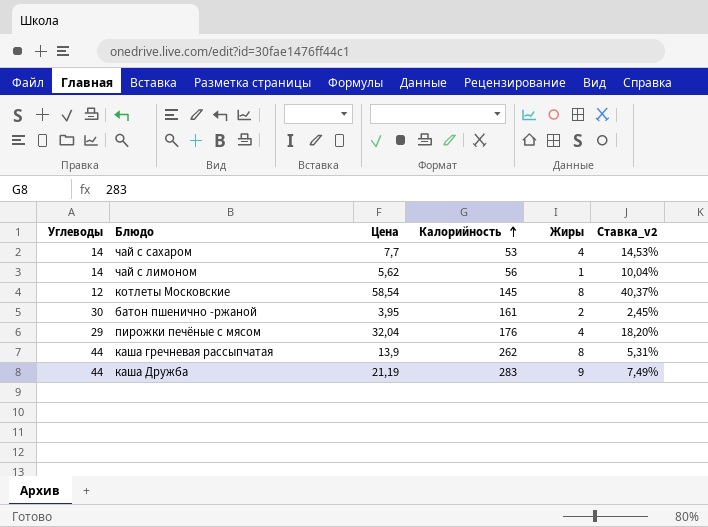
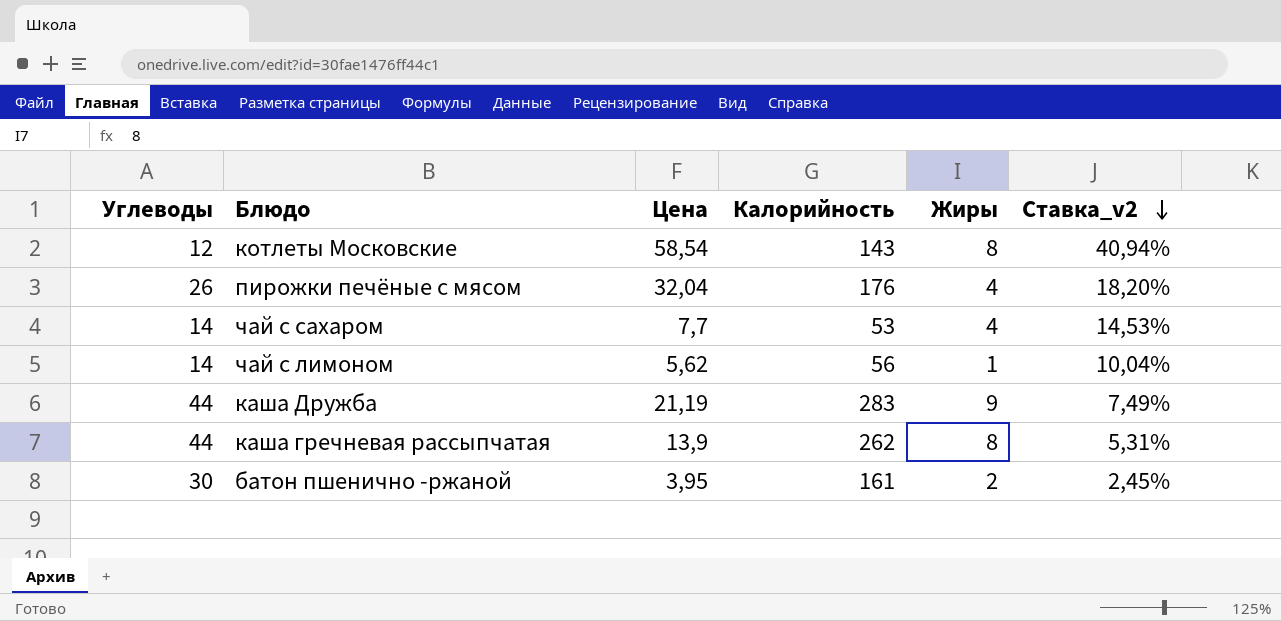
row order: Калорийность ascending -> Ставка_v2 descending
котлеты Московские | Калорийность: 145 -> 143
котлеты Московские | Ставка_v2: 40,37% -> 40,94%
пирожки печёные с мясом | Углеводы: 29 -> 26

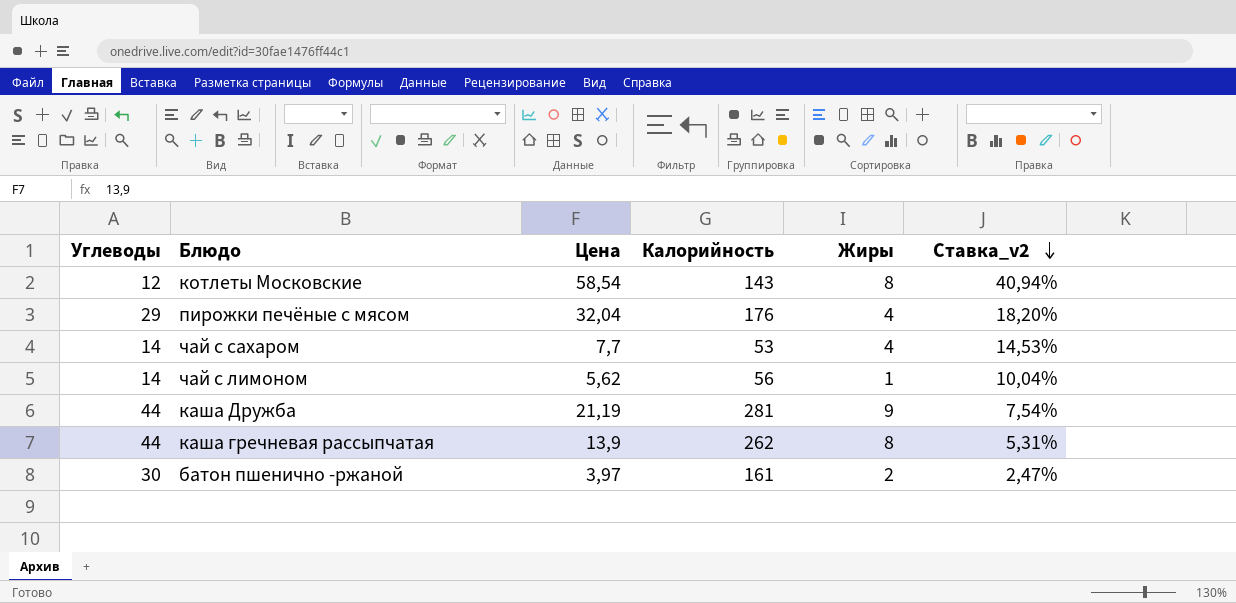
пирожки печёные с мясом | Углеводы: 26 -> 29
каша Дружба | Калорийность: 283 -> 281
каша Дружба | Ставка_v2: 7,49% -> 7,54%
батон пшенично -ржаной | Цена: 3,95 -> 3,97
батон пшенично -ржаной | Ставка_v2: 2,45% -> 2,47%

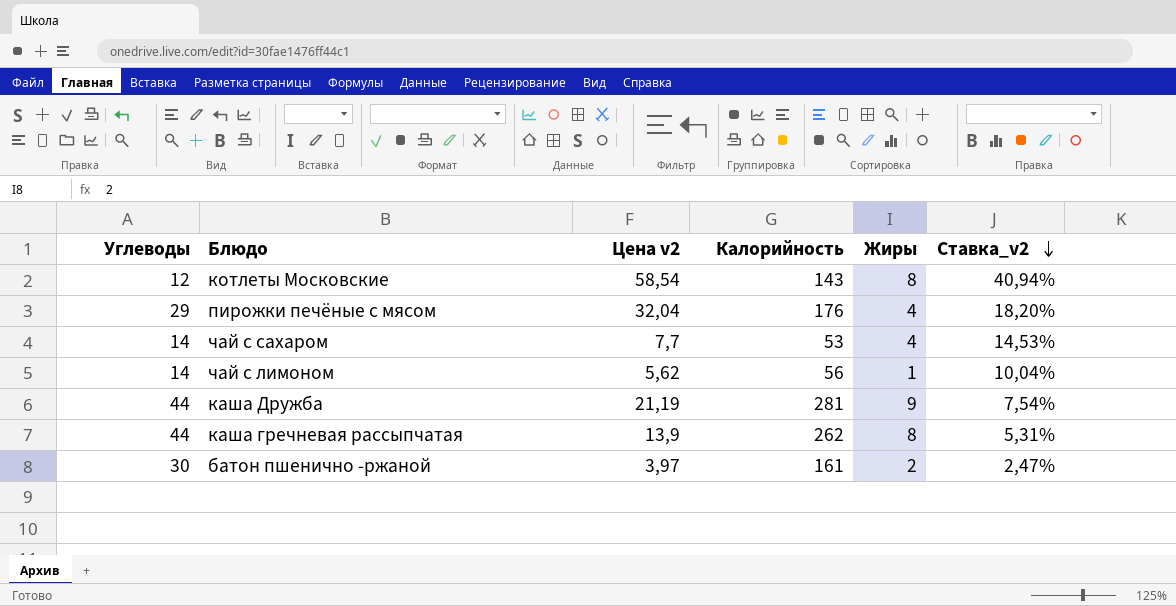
column name: Цена -> Цена v2

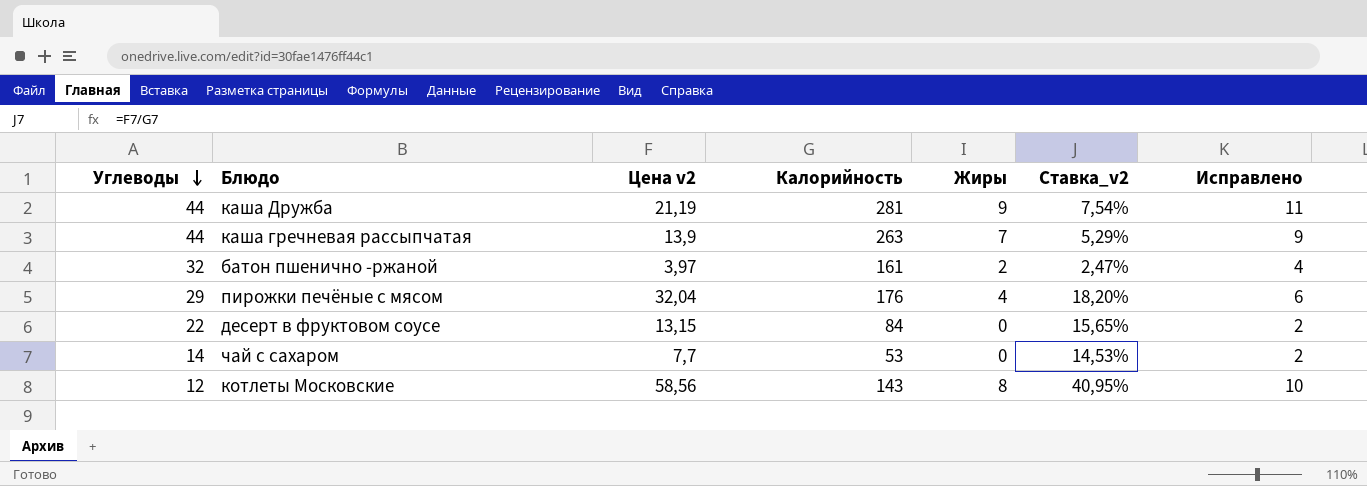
row order: Ставка_v2 descending -> Углеводы descending
column Исправлено | formula: none -> [Жиры] + 2
row чай с лимоном: 14 | 5,62 | 56 | 1 | 10,04% -> none
каша гречневая рассыпчатая | Калорийность: 262 -> 263
каша гречневая рассыпчатая | Жиры: 8 -> 7
каша гречневая рассыпчатая | Ставка_v2: 5,31% -> 5,29%
батон пшенично -ржаной | Углеводы: 30 -> 32
row десерт в фруктовом соусе: none -> 22 | 13,15 | 84 | 0 | 15,65% | 2
чай с сахаром | Жиры: 4 -> 0
котлеты Московские | Цена v2: 58,54 -> 58,56
котлеты Московские | Ставка_v2: 40,94% -> 40,95%

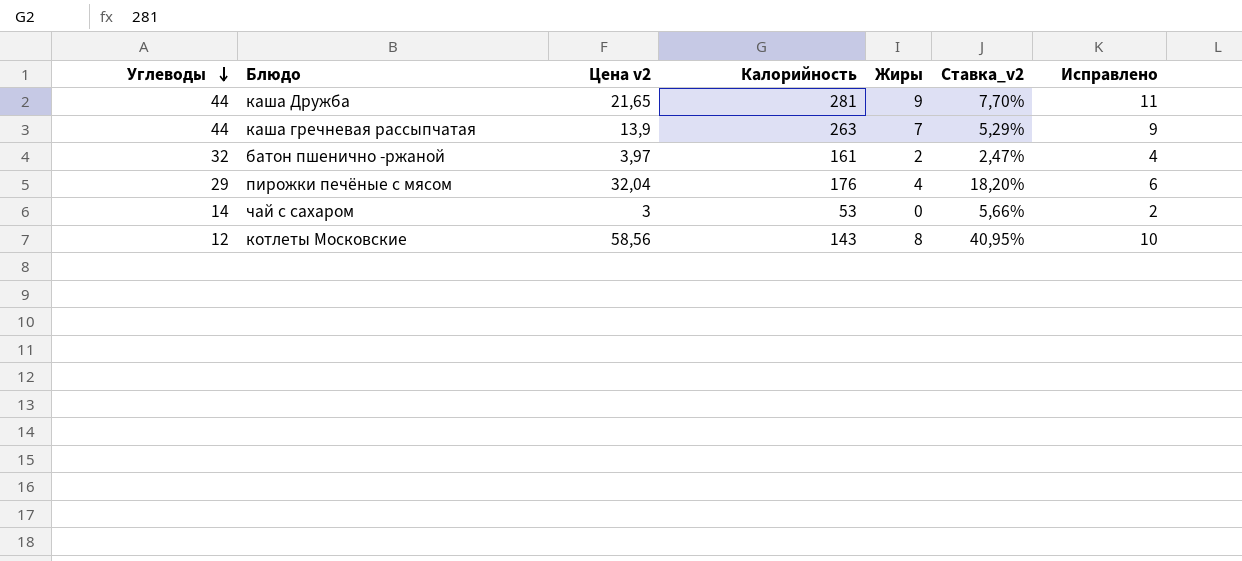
row десерт в фруктовом соусе: 22 | 13,15 | 84 | 0 | 15,65% | 2 -> none
каша Дружба | Цена v2: 21,19 -> 21,65
каша Дружба | Ставка_v2: 7,54% -> 7,70%
чай с сахаром | Цена v2: 7,7 -> 3
чай с сахаром | Ставка_v2: 14,53% -> 5,66%

